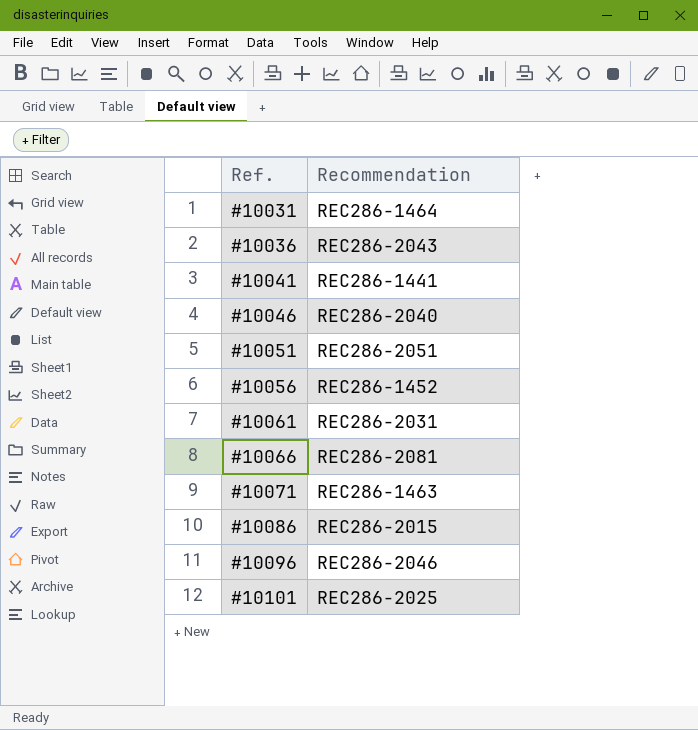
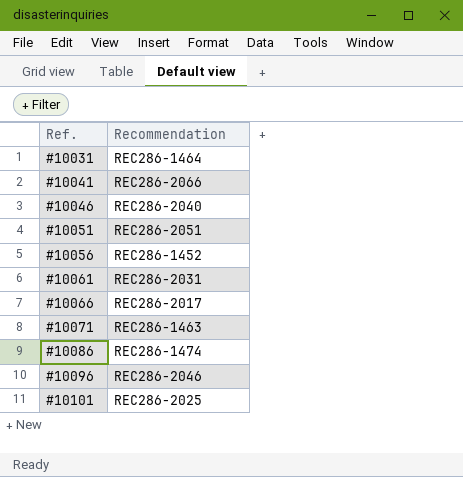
row #10036: REC286-2043 -> none
#10041 | Recommendation: REC286-1441 -> REC286-2066
#10066 | Recommendation: REC286-2081 -> REC286-2017
#10086 | Recommendation: REC286-2015 -> REC286-1474

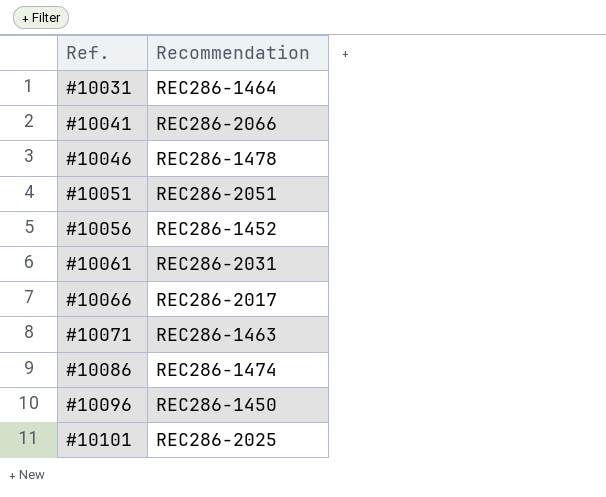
#10046 | Recommendation: REC286-2040 -> REC286-1478
#10096 | Recommendation: REC286-2046 -> REC286-1450

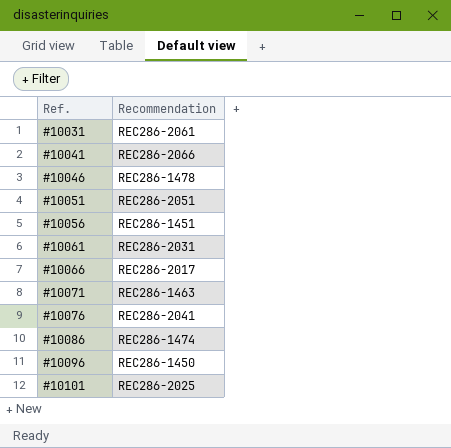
#10031 | Recommendation: REC286-1464 -> REC286-2061
#10056 | Recommendation: REC286-1452 -> REC286-1451
row #10076: none -> REC286-2041

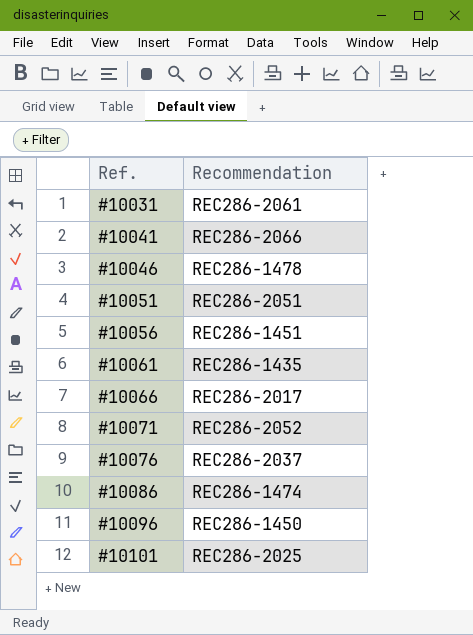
#10061 | Recommendation: REC286-2031 -> REC286-1435
#10071 | Recommendation: REC286-1463 -> REC286-2052
#10076 | Recommendation: REC286-2041 -> REC286-2037

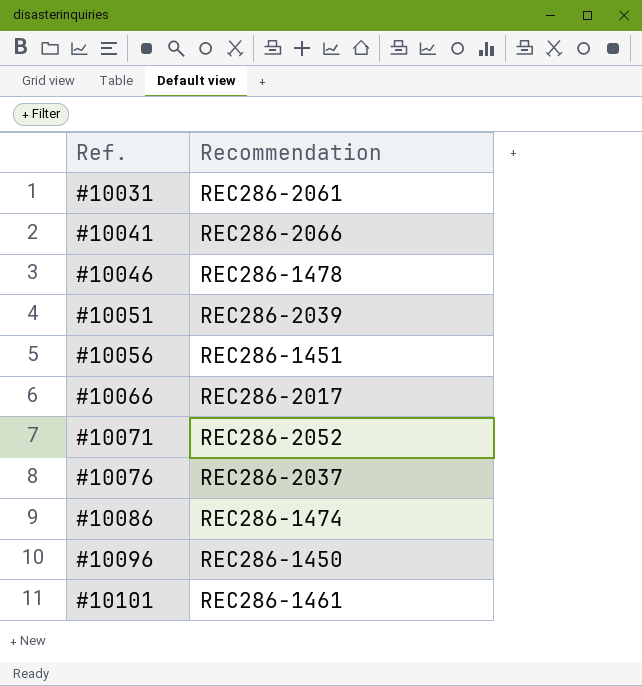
row #10061: REC286-1435 -> none
#10051 | Recommendation: REC286-2051 -> REC286-2039
#10101 | Recommendation: REC286-2025 -> REC286-1461

